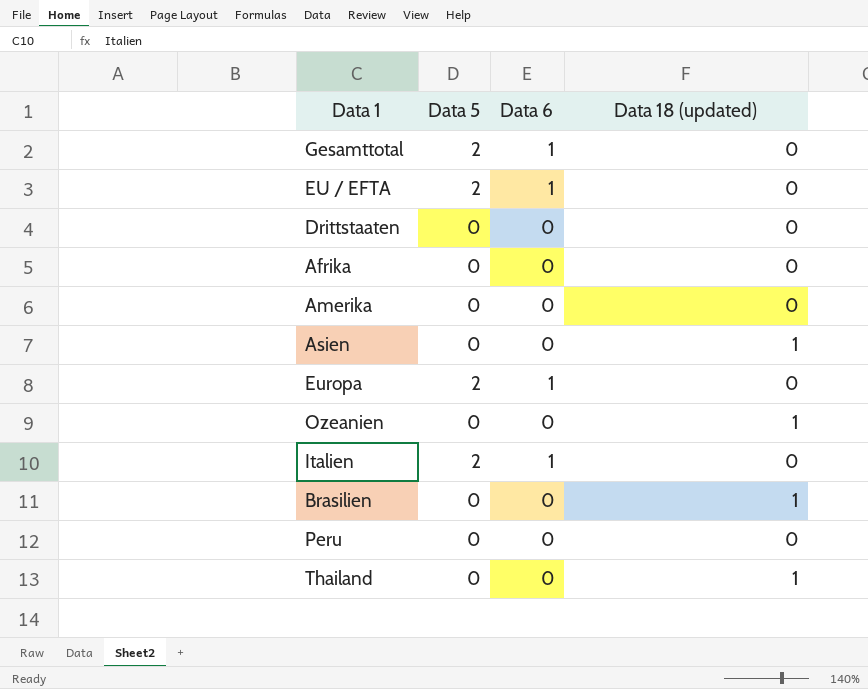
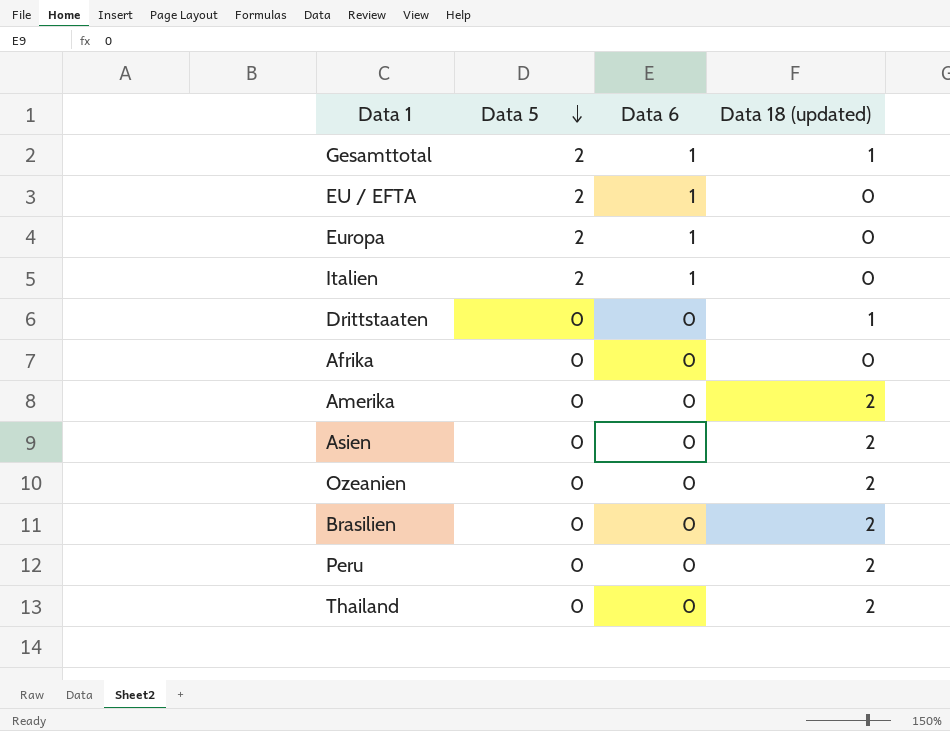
row order: none -> Data 5 descending
Gesamttotal | Data 18 (updated): 0 -> 1
Drittstaaten | Data 18 (updated): 0 -> 1
Amerika | Data 18 (updated): 0 -> 2
Asien | Data 18 (updated): 1 -> 2
Ozeanien | Data 18 (updated): 1 -> 2
Brasilien | Data 18 (updated): 1 -> 2
Peru | Data 18 (updated): 0 -> 2
Thailand | Data 18 (updated): 1 -> 2

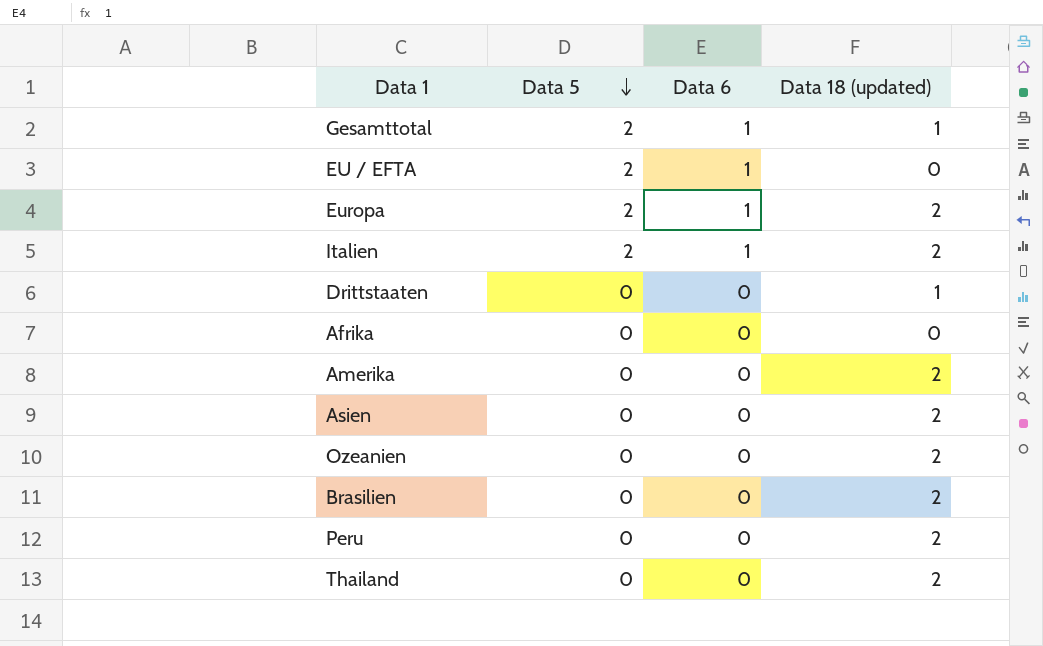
Europa | Data 18 (updated): 0 -> 2
Italien | Data 18 (updated): 0 -> 2

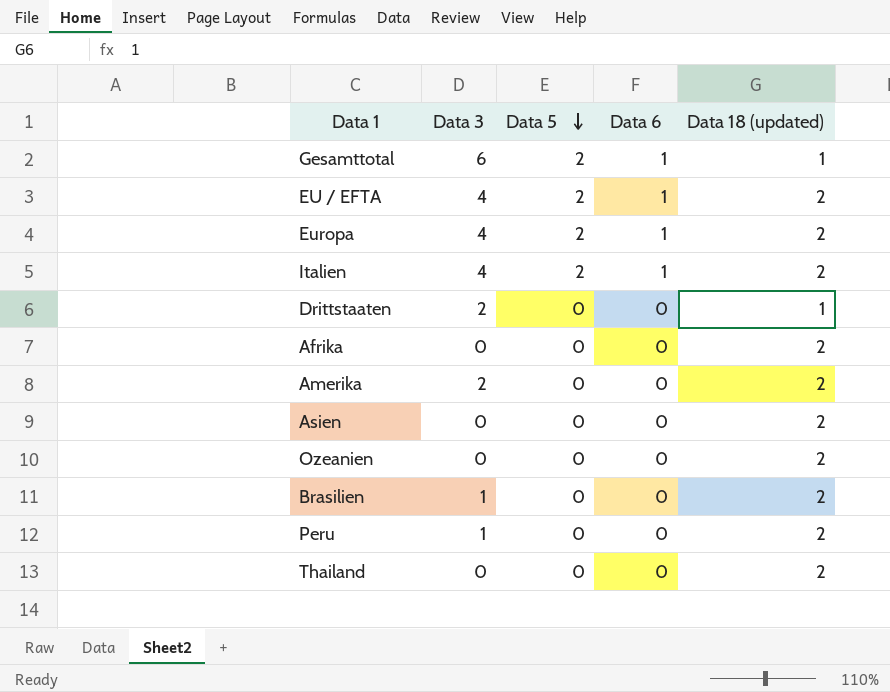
column Data 3 | position: none -> 2
EU / EFTA | Data 18 (updated): 0 -> 2
Afrika | Data 18 (updated): 0 -> 2

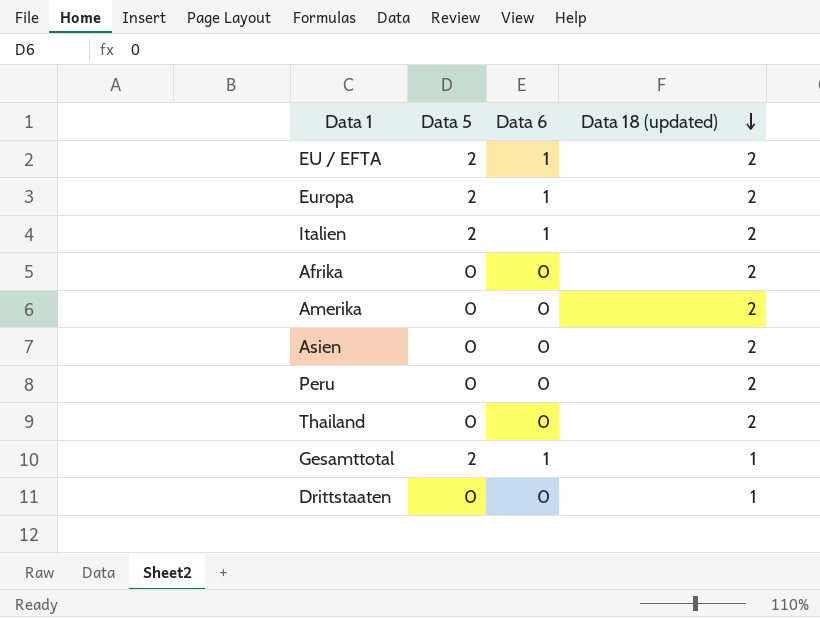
row order: Data 5 descending -> Data 18 (updated) descending
column Data 3 | position: 2 -> none
row Ozeanien: 0 | 0 | 0 | 2 -> none
row Brasilien: 1 | 0 | 0 | 2 -> none

